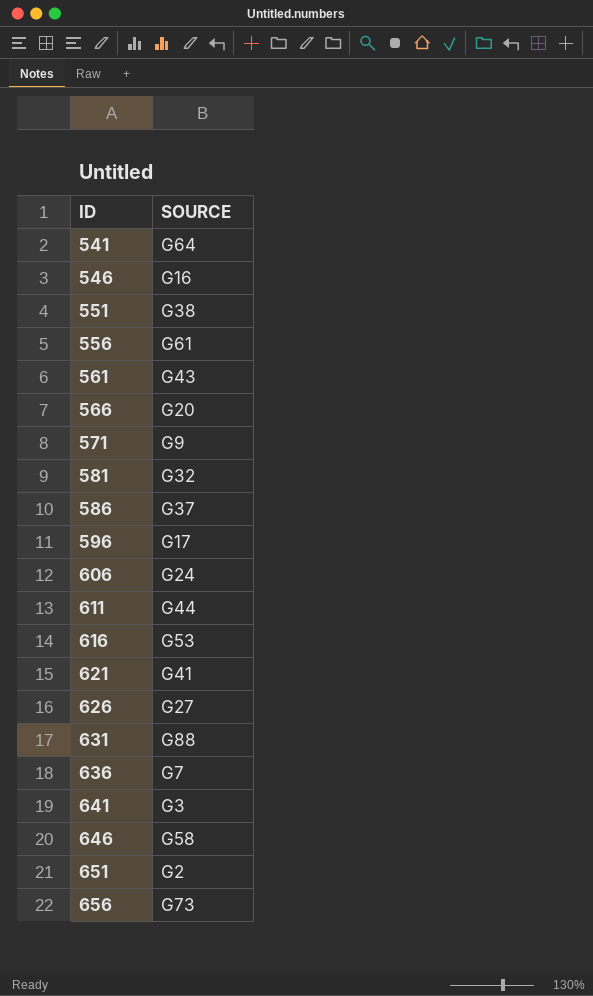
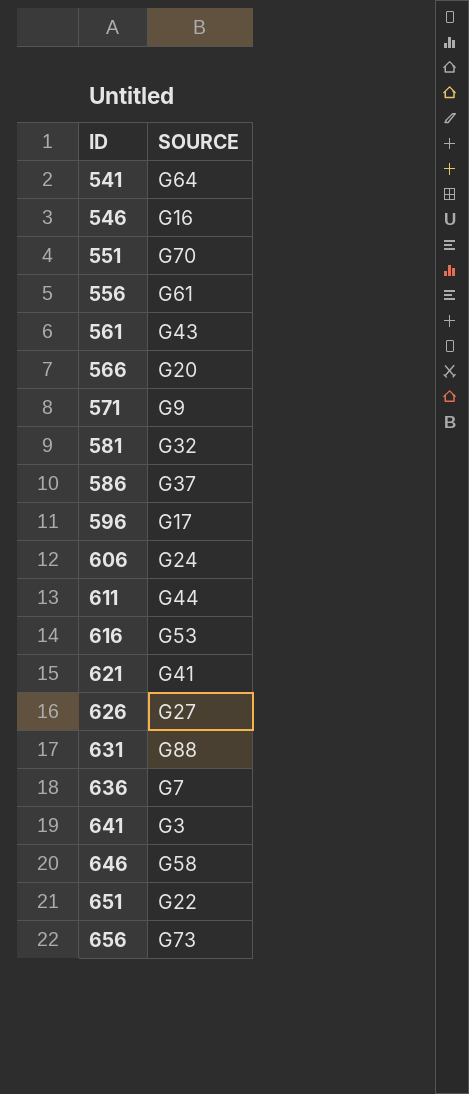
551 | SOURCE: G38 -> G70
651 | SOURCE: G2 -> G22

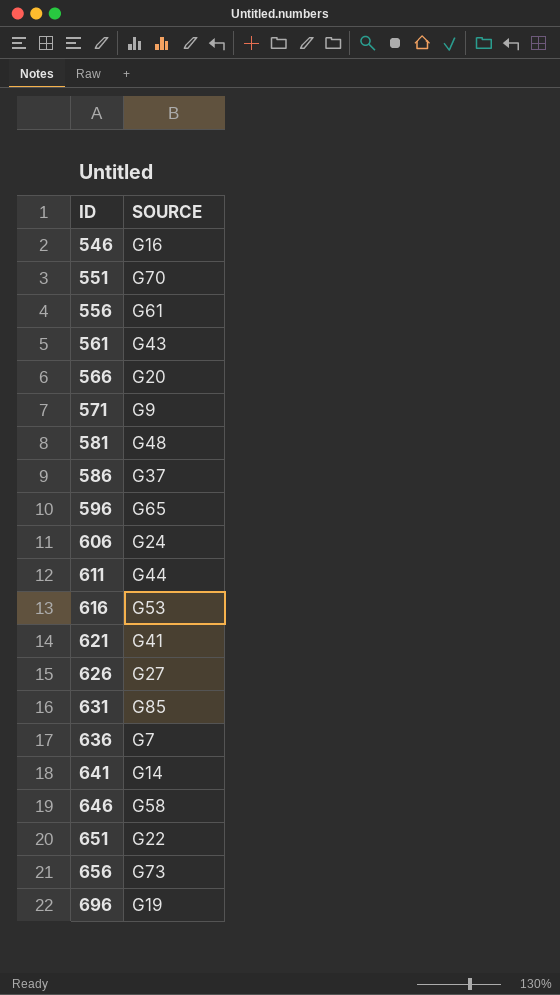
row 541: G64 -> none
581 | SOURCE: G32 -> G48
596 | SOURCE: G17 -> G65
631 | SOURCE: G88 -> G85
641 | SOURCE: G3 -> G14
row 696: none -> G19

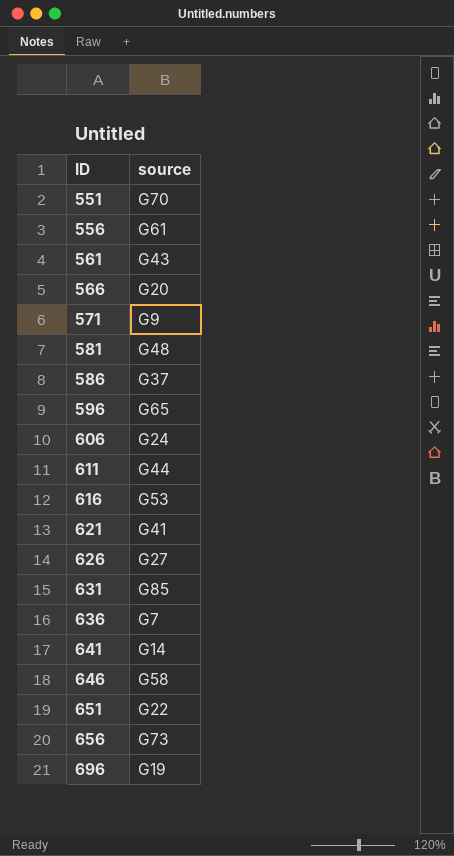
column name: SOURCE -> source
row 546: G16 -> none

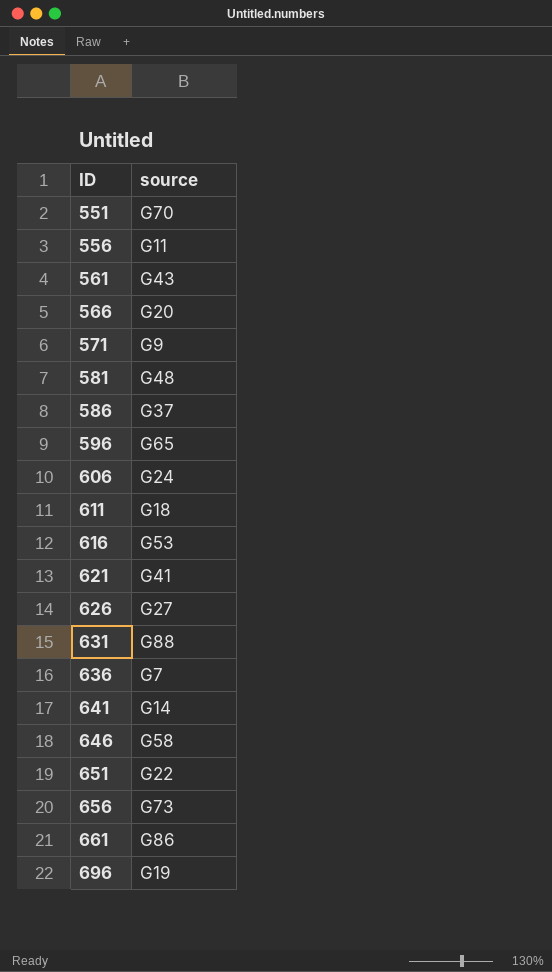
556 | source: G61 -> G11
611 | source: G44 -> G18
631 | source: G85 -> G88
row 661: none -> G86

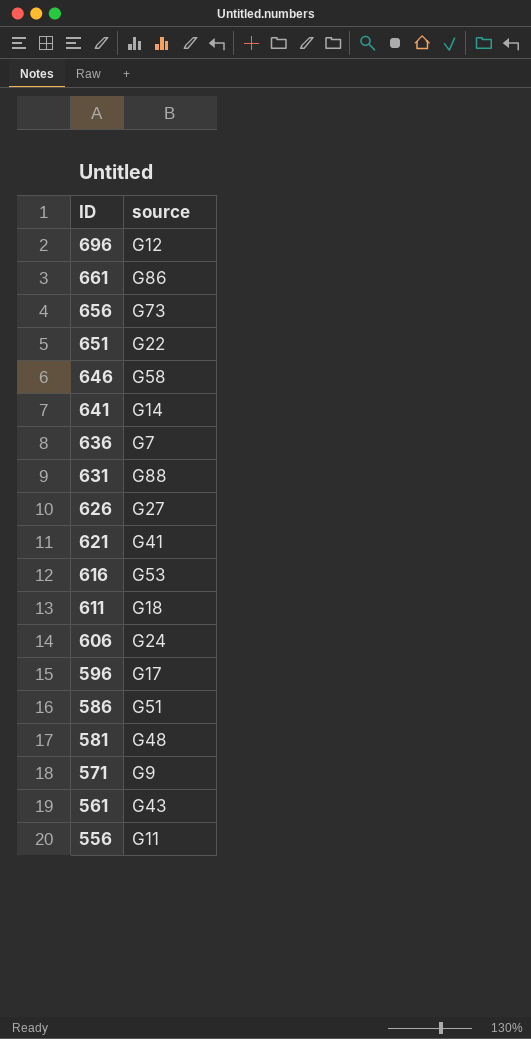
row order: ID ascending -> ID descending
row 551: G70 -> none
row 566: G20 -> none
696 | source: G19 -> G12
596 | source: G65 -> G17
586 | source: G37 -> G51

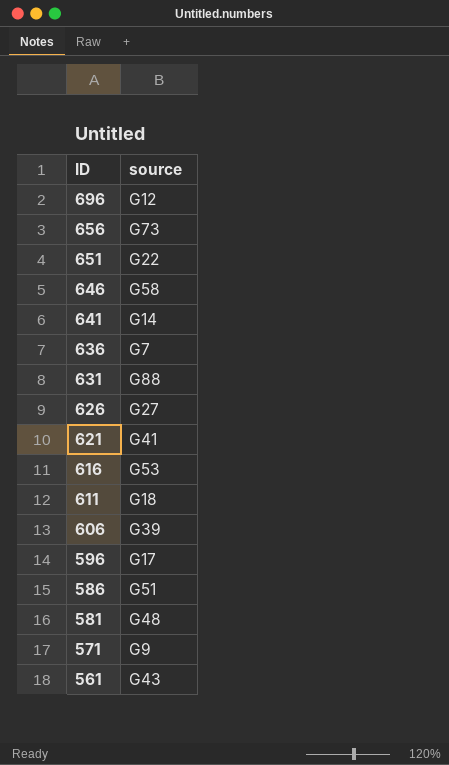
row 661: G86 -> none
row 556: G11 -> none
606 | source: G24 -> G39

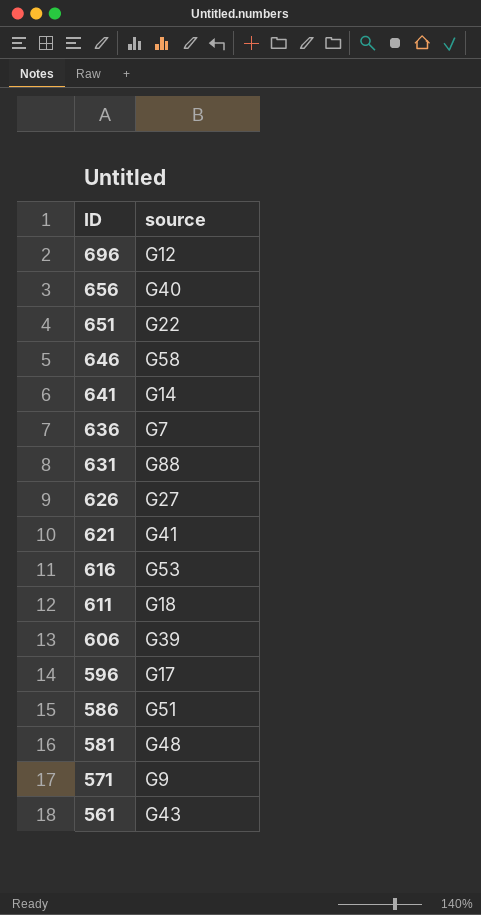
656 | source: G73 -> G40

